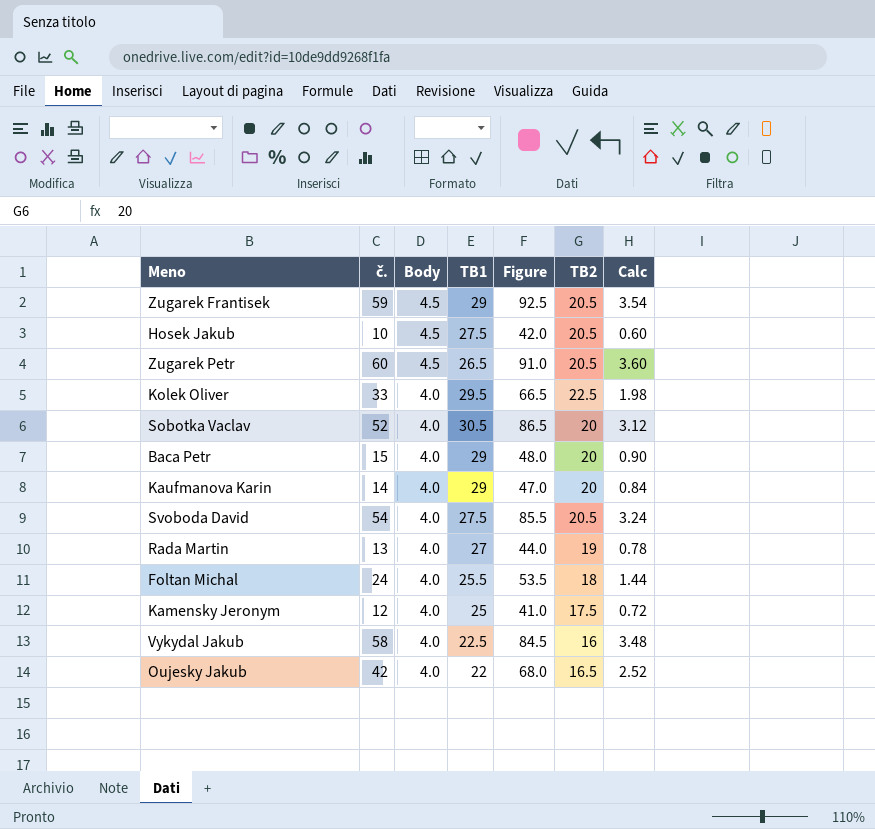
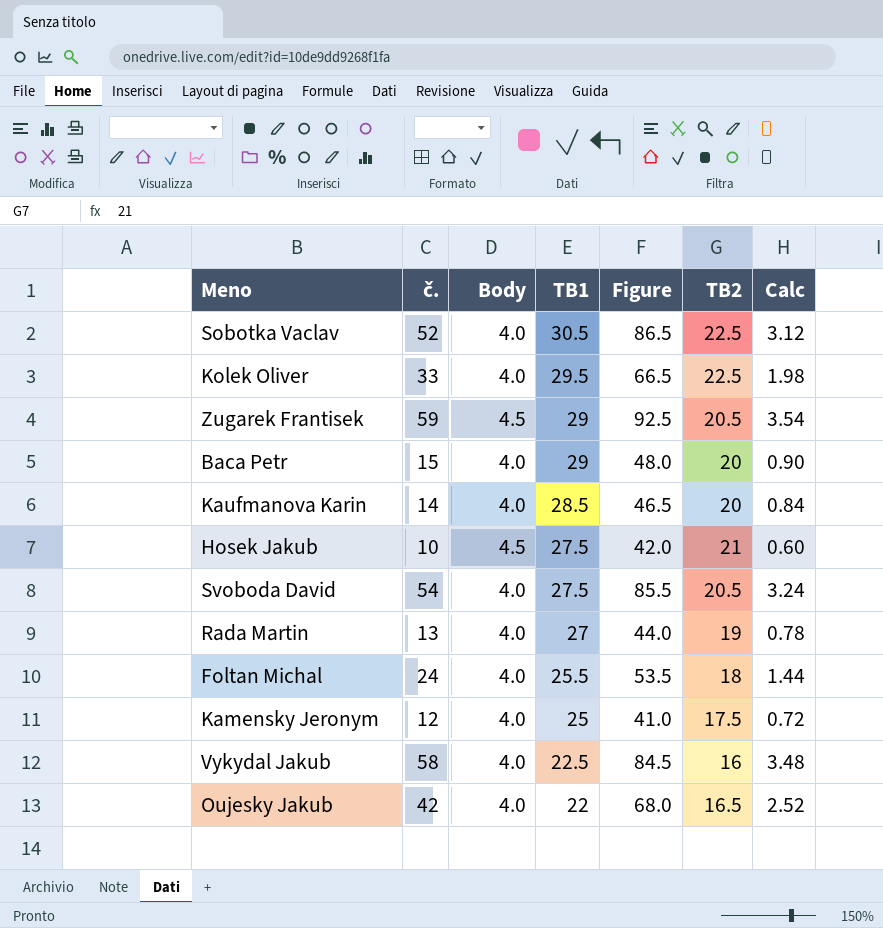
row order: Body descending -> TB1 descending
row Zugarek Petr: 60 | 4.5 | 26.5 | 91.0 | 20.5 | 3.60 -> none
Sobotka Vaclav | TB2: 20 -> 22.5
Kaufmanova Karin | TB1: 29 -> 28.5
Kaufmanova Karin | Figure: 47.0 -> 46.5
Hosek Jakub | TB2: 20.5 -> 21

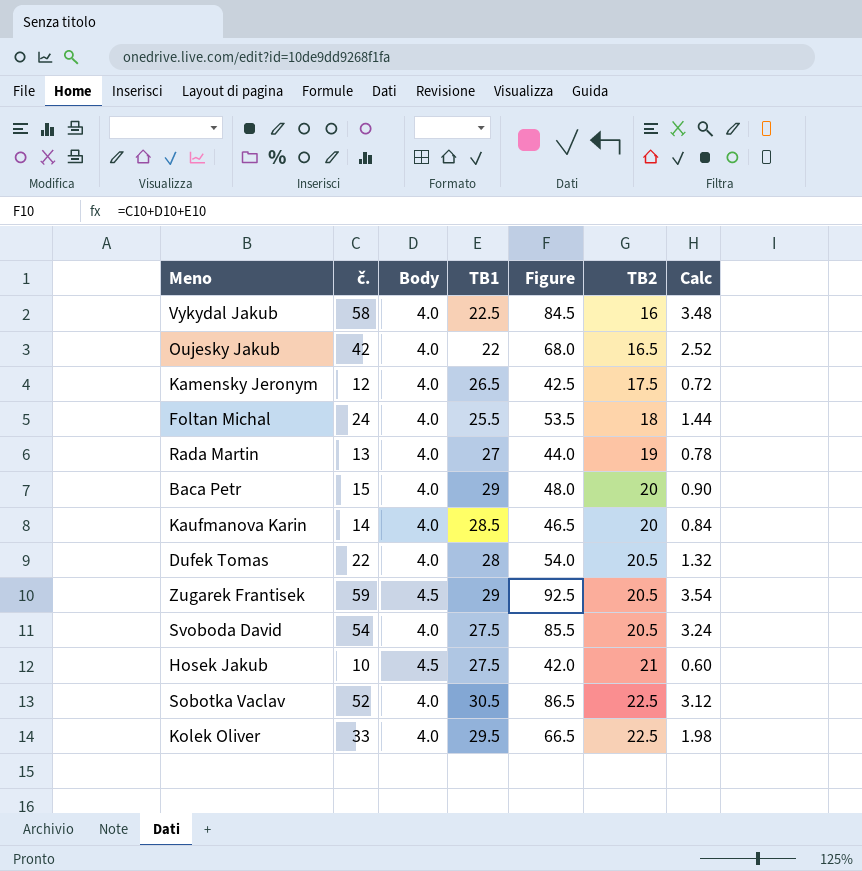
row order: TB1 descending -> TB2 ascending
Kamensky Jeronym | TB1: 25 -> 26.5
Kamensky Jeronym | Figure: 41.0 -> 42.5
row Dufek Tomas: none -> 22 | 4.0 | 28 | 54.0 | 20.5 | 1.32

